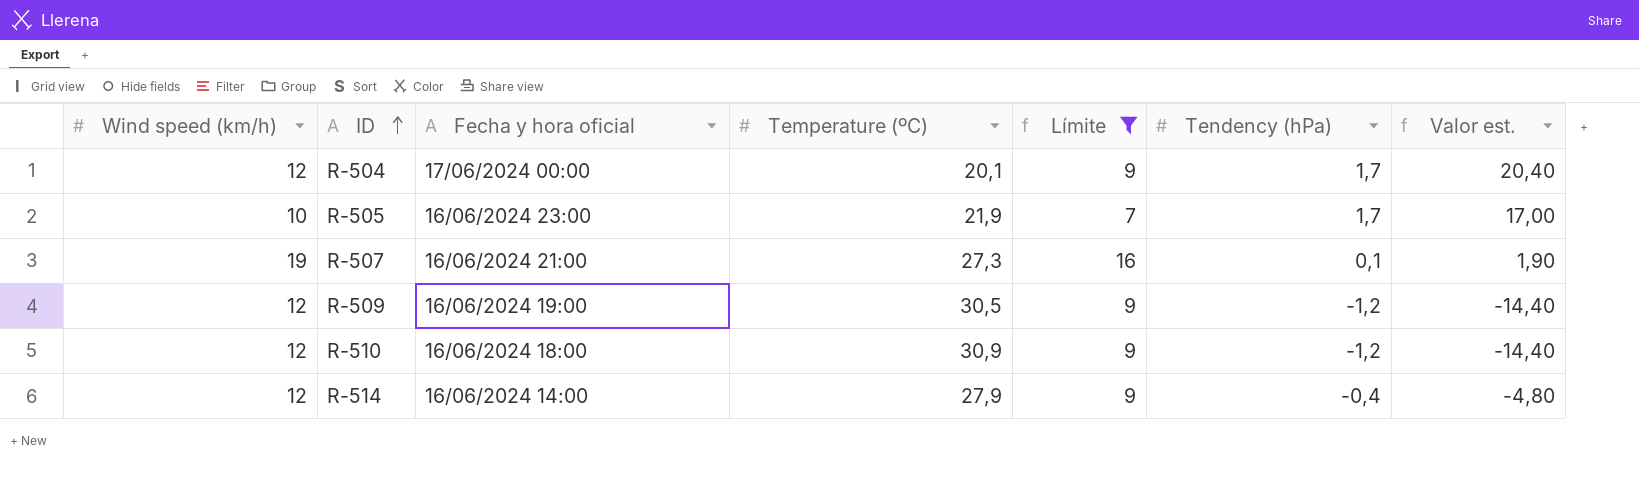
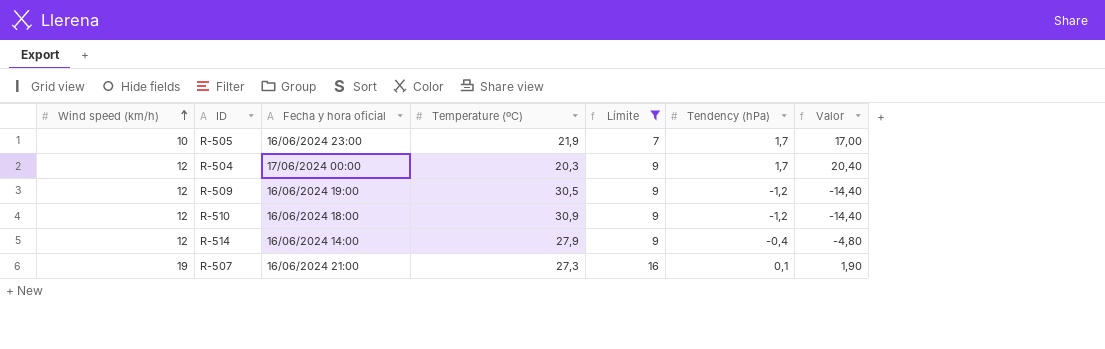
row order: ID ascending -> Wind speed (km/h) ascending
column name: Valor est. -> Valor
R-504 | Temperature (ºC): 20,1 -> 20,3

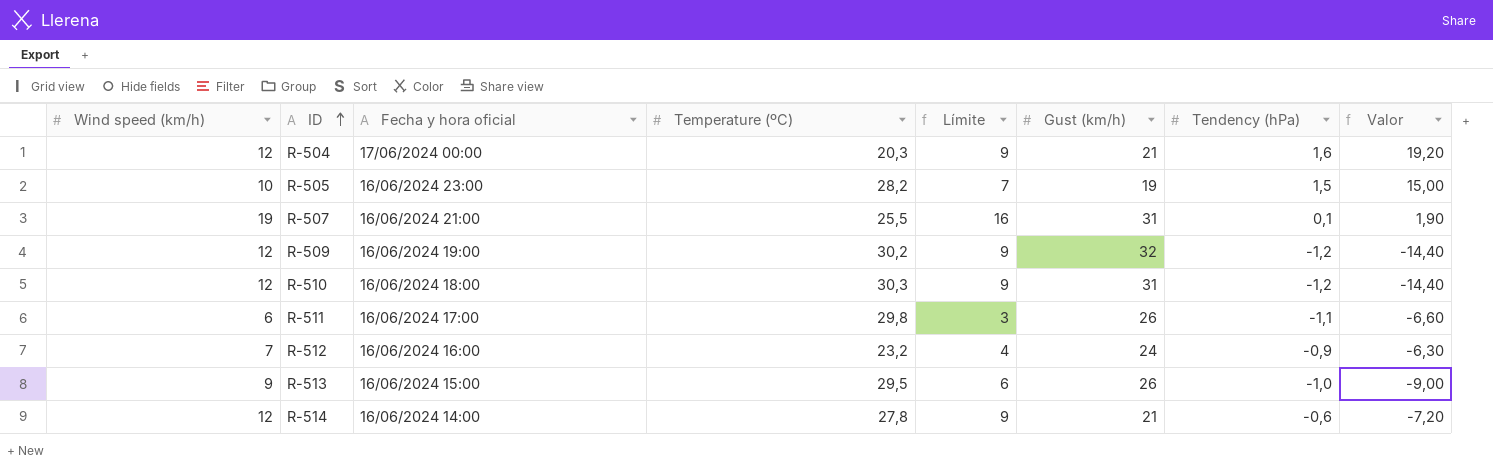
filter: Límite >= 7 -> none
row order: Wind speed (km/h) ascending -> ID ascending
column Gust (km/h) | position: none -> 6
R-504 | Tendency (hPa): 1,7 -> 1,6
R-504 | Valor: 20,40 -> 19,20
R-505 | Temperature (ºC): 21,9 -> 28,2
R-505 | Tendency (hPa): 1,7 -> 1,5
R-505 | Valor: 17,00 -> 15,00
R-507 | Temperature (ºC): 27,3 -> 25,5
R-509 | Temperature (ºC): 30,5 -> 30,2
R-510 | Temperature (ºC): 30,9 -> 30,3
R-514 | Temperature (ºC): 27,9 -> 27,8
R-514 | Tendency (hPa): -0,4 -> -0,6
R-514 | Valor: -4,80 -> -7,20

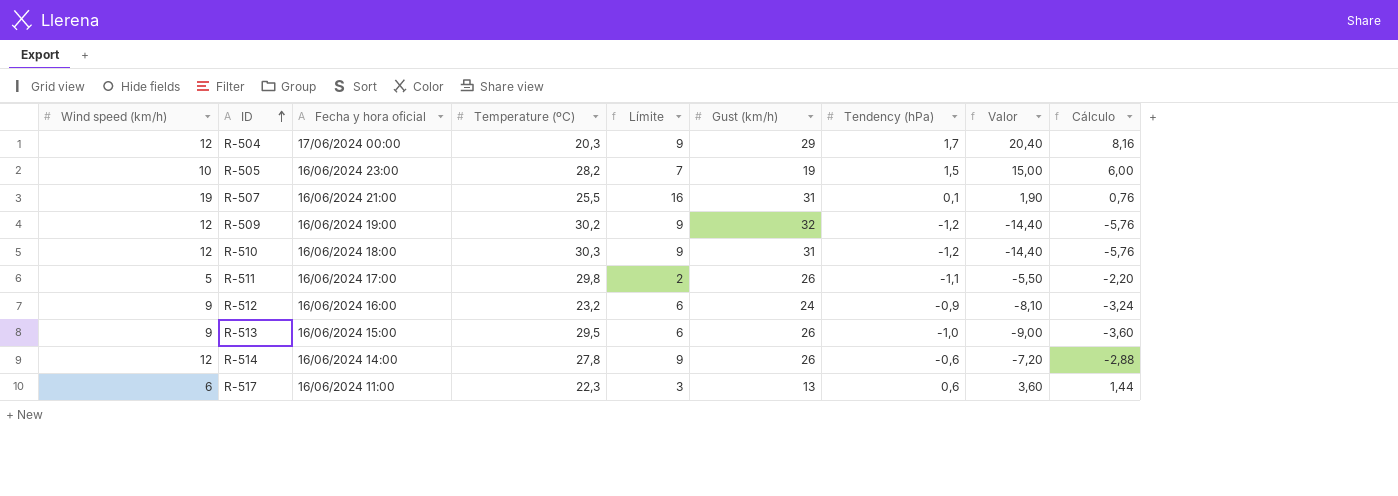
column Cálculo | formula: none -> [Valor] * 0,4
R-504 | Gust (km/h): 21 -> 29
R-504 | Tendency (hPa): 1,6 -> 1,7
R-504 | Valor: 19,20 -> 20,40
R-511 | Wind speed (km/h): 6 -> 5
R-511 | Límite: 3 -> 2
R-511 | Valor: -6,60 -> -5,50
R-512 | Wind speed (km/h): 7 -> 9
R-512 | Límite: 4 -> 6
R-512 | Valor: -6,30 -> -8,10
R-514 | Gust (km/h): 21 -> 26
row R-517: none -> 6 | 16/06/2024 11:00 | 22,3 | 3 | 13 | 0,6 | 3,60 | 1,44

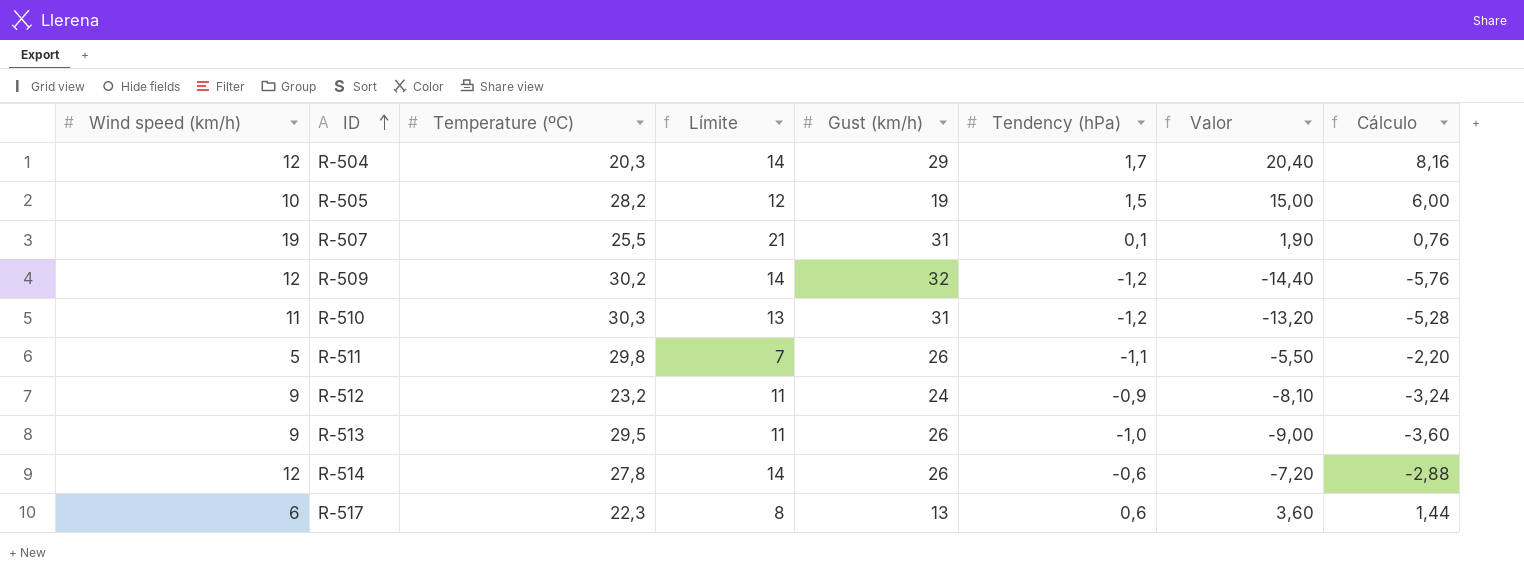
column Fecha y hora oficial | position: 3 -> none
column Límite | formula: [Wind speed (km/h)] - 3 -> [Wind speed (km/h)] + 2
R-510 | Wind speed (km/h): 12 -> 11
R-510 | Valor: -14,40 -> -13,20
R-510 | Cálculo: -5,76 -> -5,28

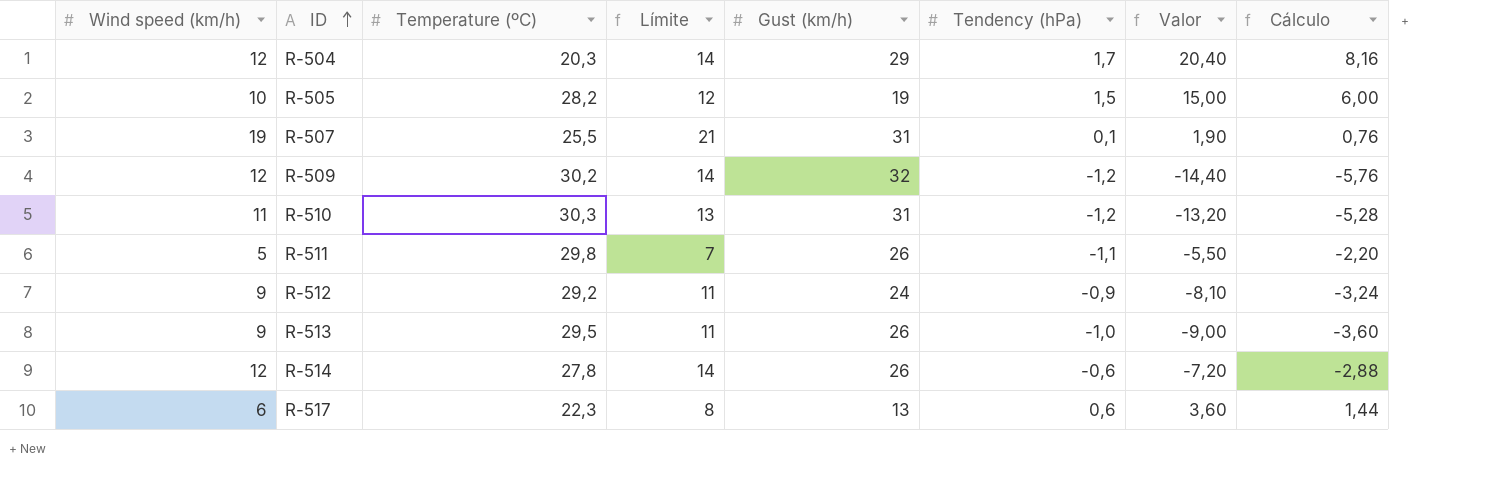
R-512 | Temperature (ºC): 23,2 -> 29,2

